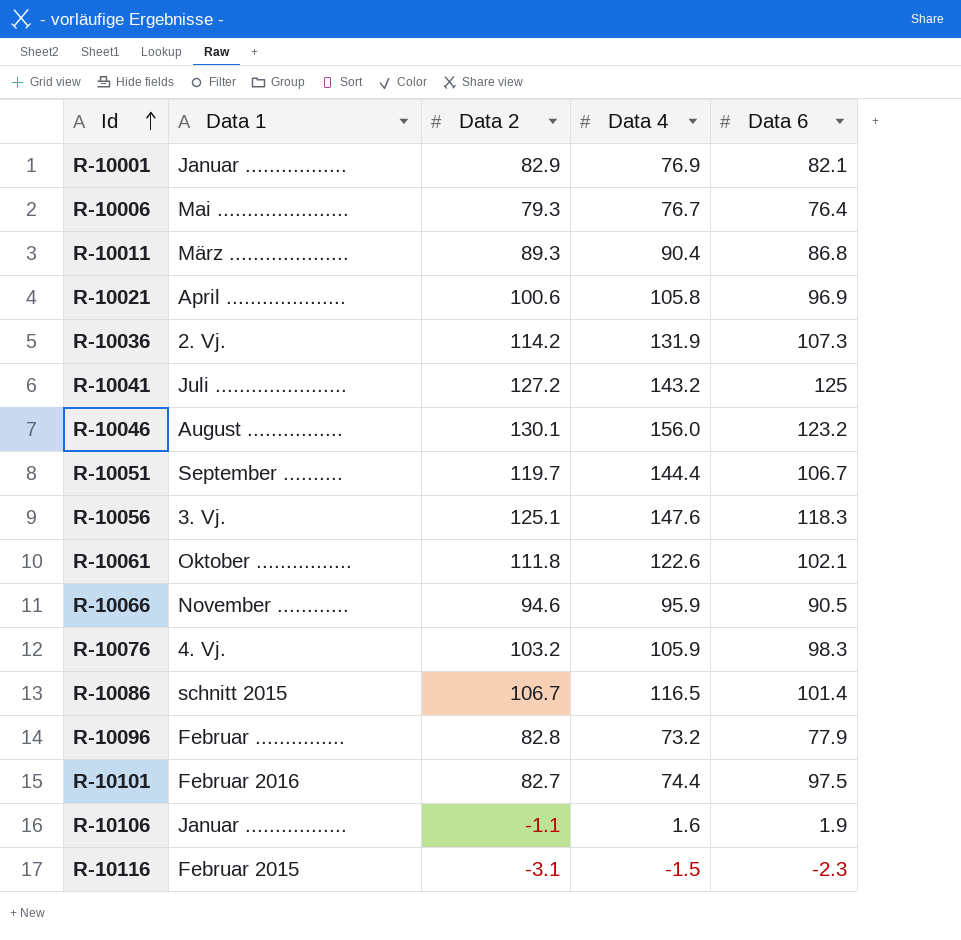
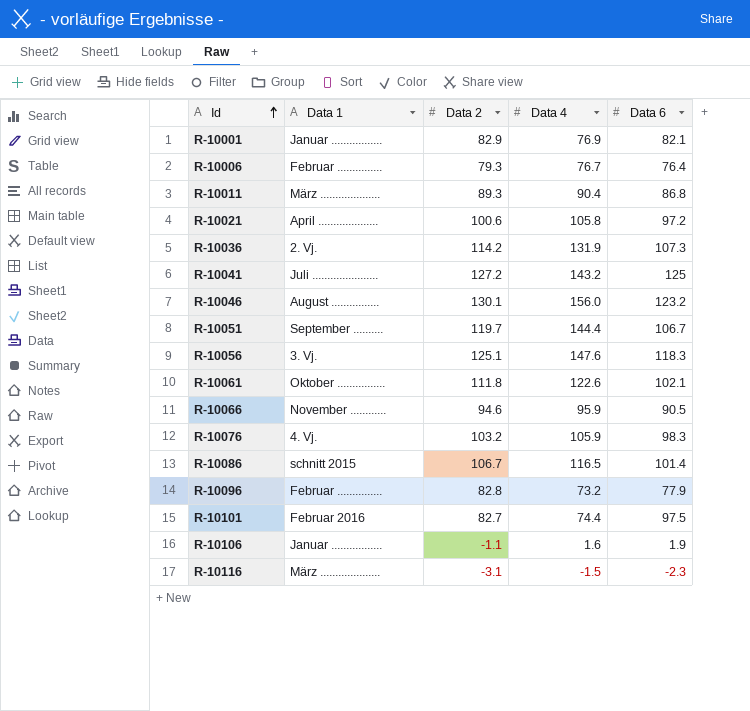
R-10006 | Data 1: Mai ...................... -> Februar ...............
R-10021 | Data 6: 96.9 -> 97.2
R-10116 | Data 1: Februar 2015 -> März ....................

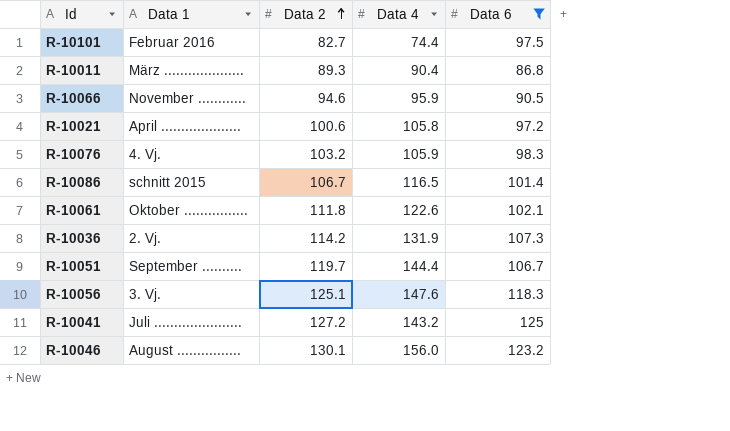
filter: none -> Data 6 >= 86.8
row order: Id ascending -> Data 2 ascending

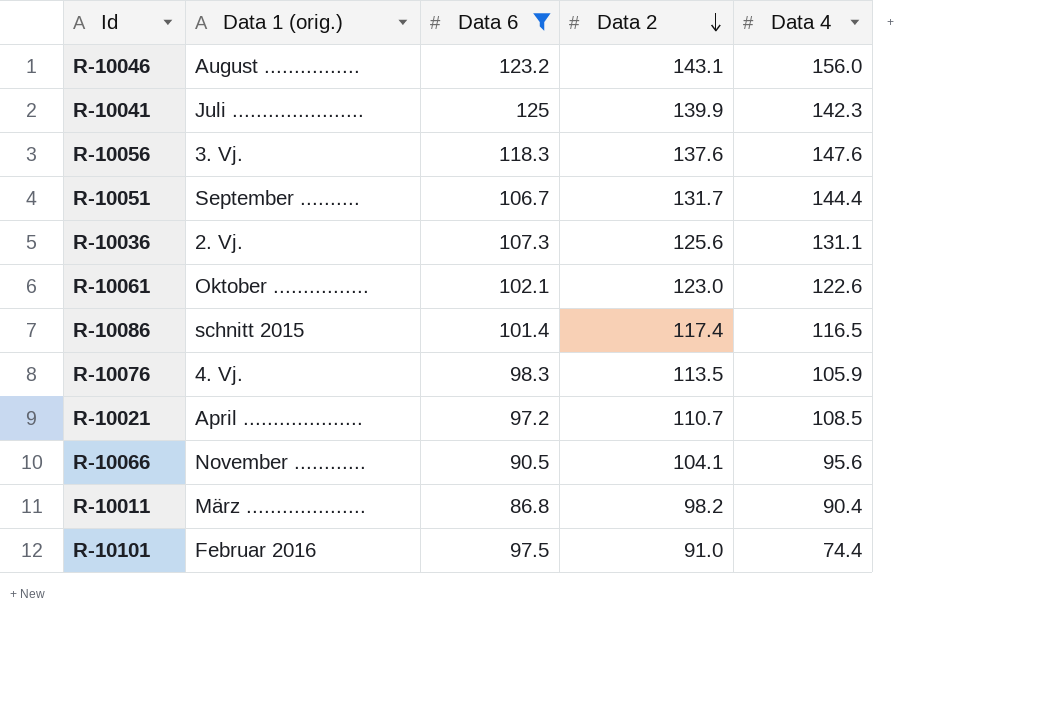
row order: Data 2 ascending -> Data 2 descending
column name: Data 1 -> Data 1 (orig.)
column Data 6 | position: 5 -> 3
R-10046 | Data 2: 130.1 -> 143.1
R-10041 | Data 2: 127.2 -> 139.9
R-10041 | Data 4: 143.2 -> 142.3
R-10056 | Data 2: 125.1 -> 137.6
R-10051 | Data 2: 119.7 -> 131.7
R-10036 | Data 2: 114.2 -> 125.6
R-10036 | Data 4: 131.9 -> 131.1
R-10061 | Data 2: 111.8 -> 123.0
R-10086 | Data 2: 106.7 -> 117.4
R-10076 | Data 2: 103.2 -> 113.5
R-10021 | Data 2: 100.6 -> 110.7
R-10021 | Data 4: 105.8 -> 108.5
R-10066 | Data 2: 94.6 -> 104.1
R-10066 | Data 4: 95.9 -> 95.6
R-10011 | Data 2: 89.3 -> 98.2
R-10101 | Data 2: 82.7 -> 91.0

